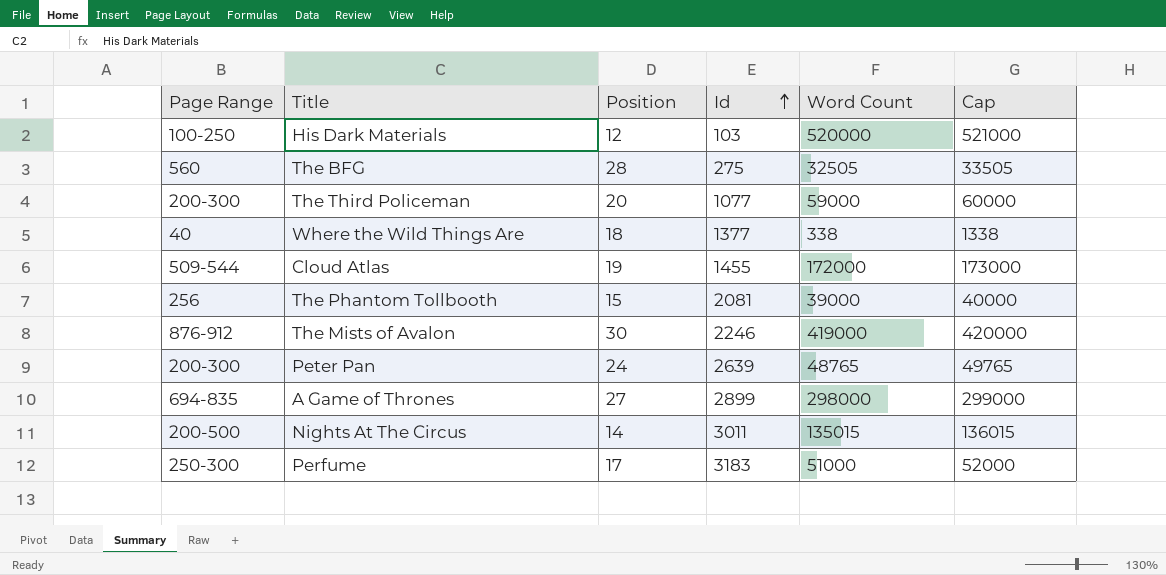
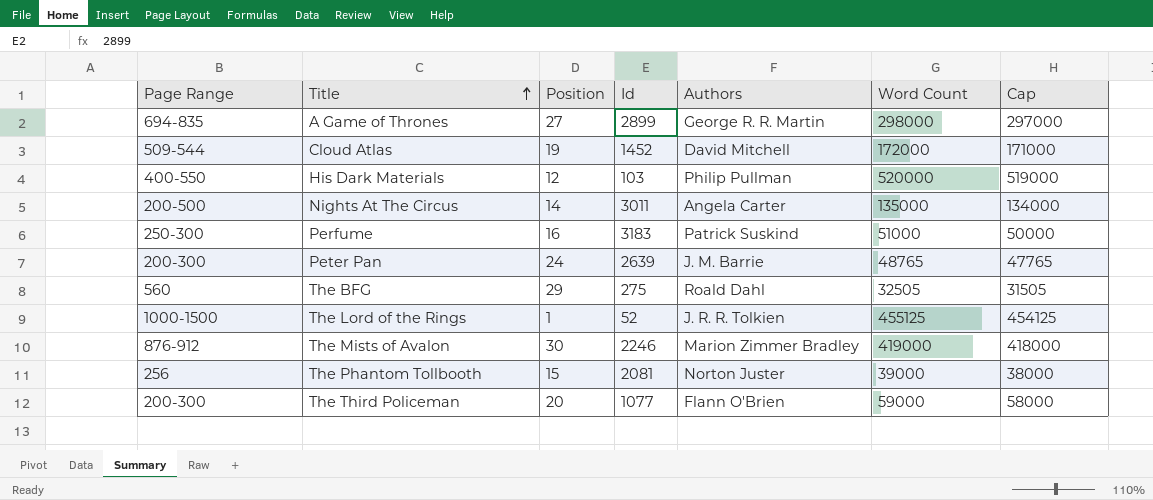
row order: Id ascending -> Title ascending
column Authors | position: none -> 5
column Cap | formula: [Word Count] + 1000 -> [Word Count] - 1000
row Where the Wild Things Are: 40 | 18 | 1377 | 338 | 1338 -> none
Cloud Atlas | Id: 1455 -> 1452
His Dark Materials | Page Range: 100-250 -> 400-550
Nights At The Circus | Word Count: 135015 -> 135000
Perfume | Position: 17 -> 16
The BFG | Position: 28 -> 29
row The Lord of the Rings: none -> 1000-1500 | 1 | 52 | J. R. R. Tolkien | 455125 | 454125

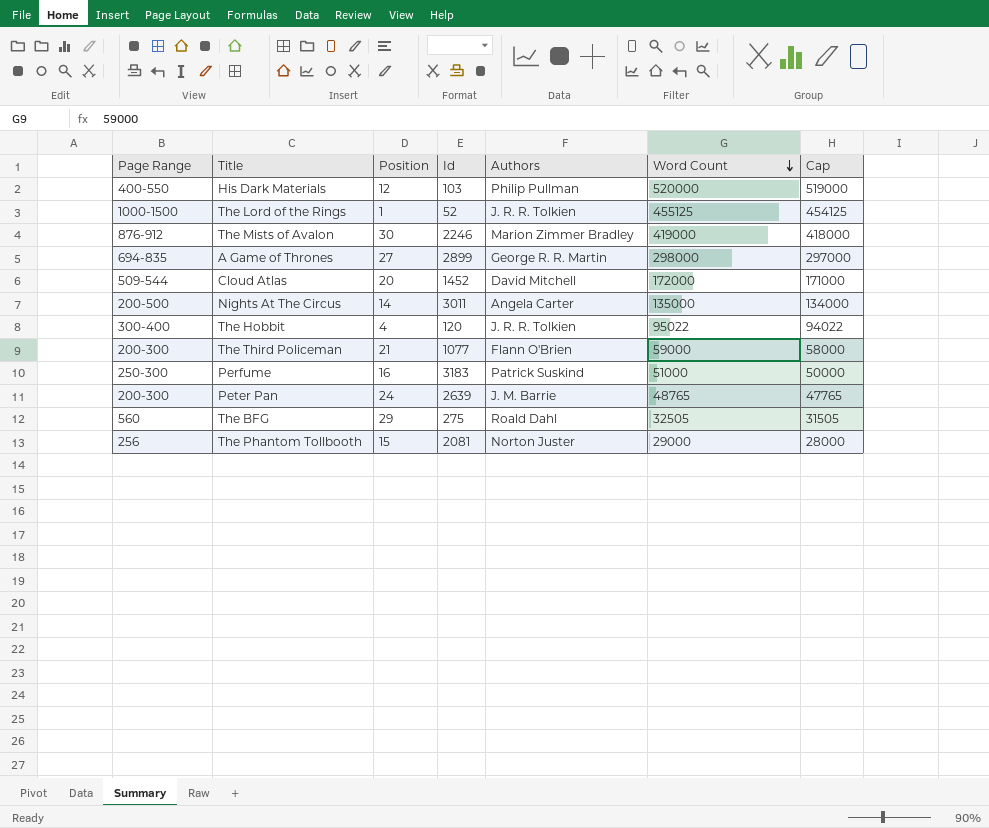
row order: Title ascending -> Word Count descending
Cloud Atlas | Position: 19 -> 20
row The Hobbit: none -> 300-400 | 4 | 120 | J. R. R. Tolkien | 95022 | 94022
The Third Policeman | Position: 20 -> 21
The Phantom Tollbooth | Word Count: 39000 -> 29000
The Phantom Tollbooth | Cap: 38000 -> 28000

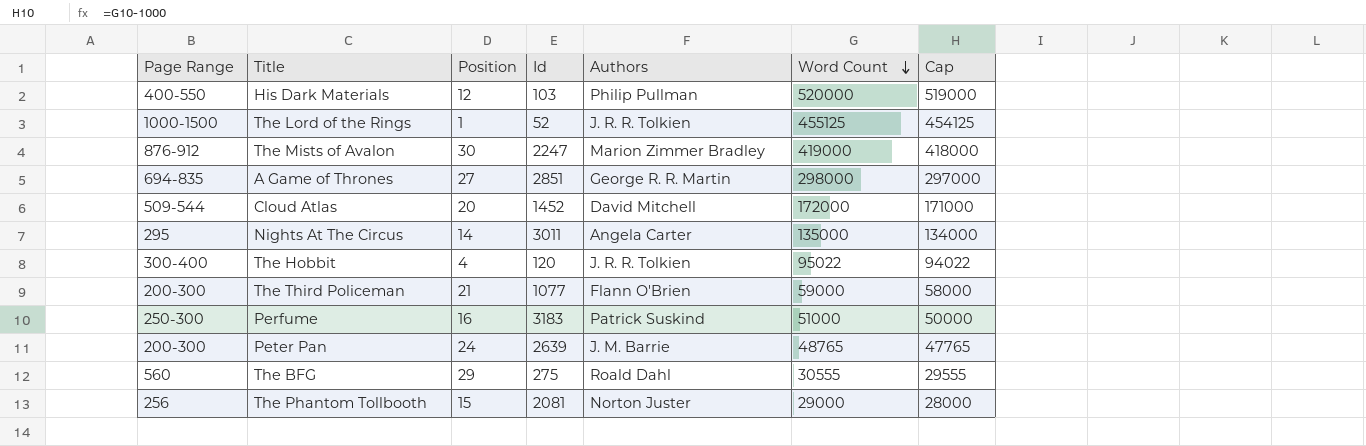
The Mists of Avalon | Id: 2246 -> 2247
A Game of Thrones | Id: 2899 -> 2851
Nights At The Circus | Page Range: 200-500 -> 295
The BFG | Word Count: 32505 -> 30555
The BFG | Cap: 31505 -> 29555

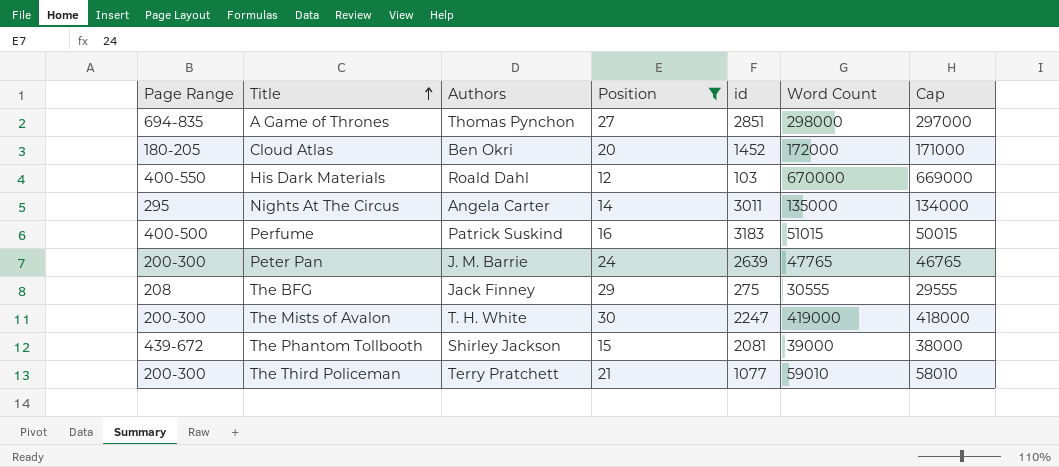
filter: none -> Position >= 12
row order: Word Count descending -> Title ascending
column Authors | position: 5 -> 3
column name: Id -> id
A Game of Thrones | Authors: George R. R. Martin -> Thomas Pynchon
Cloud Atlas | Page Range: 509-544 -> 180-205
Cloud Atlas | Authors: David Mitchell -> Ben Okri
His Dark Materials | Authors: Philip Pullman -> Roald Dahl
His Dark Materials | Word Count: 520000 -> 670000
His Dark Materials | Cap: 519000 -> 669000
Perfume | Page Range: 250-300 -> 400-500
Perfume | Word Count: 51000 -> 51015
Perfume | Cap: 50000 -> 50015
Peter Pan | Word Count: 48765 -> 47765
Peter Pan | Cap: 47765 -> 46765
The BFG | Page Range: 560 -> 208
The BFG | Authors: Roald Dahl -> Jack Finney
The Mists of Avalon | Page Range: 876-912 -> 200-300
The Mists of Avalon | Authors: Marion Zimmer Bradley -> T. H. White
The Phantom Tollbooth | Page Range: 256 -> 439-672
The Phantom Tollbooth | Authors: Norton Juster -> Shirley Jackson
The Phantom Tollbooth | Word Count: 29000 -> 39000
The Phantom Tollbooth | Cap: 28000 -> 38000
The Third Policeman | Authors: Flann O'Brien -> Terry Pratchett
The Third Policeman | Word Count: 59000 -> 59010
The Third Policeman | Cap: 58000 -> 58010

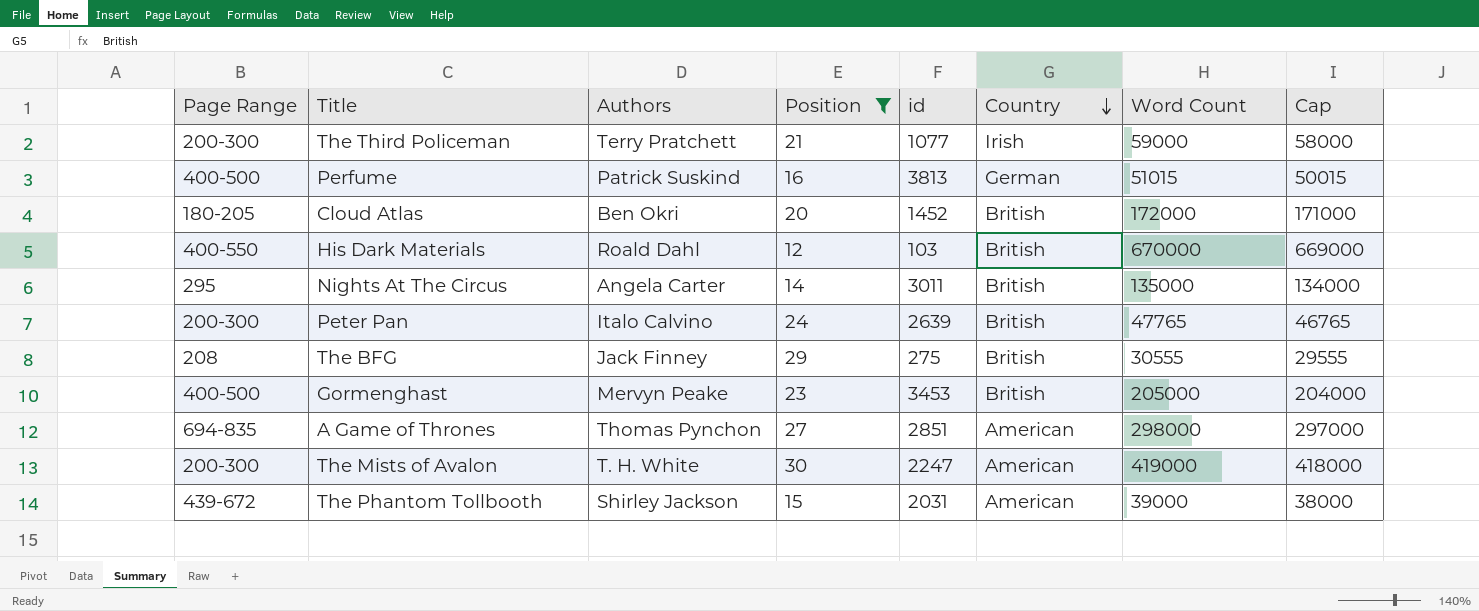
row order: Title ascending -> Country descending
column Country | position: none -> 6
The Third Policeman | Word Count: 59010 -> 59000
The Third Policeman | Cap: 58010 -> 58000
Perfume | id: 3183 -> 3813
Peter Pan | Authors: J. M. Barrie -> Italo Calvino
row Gormenghast: none -> 400-500 | Mervyn Peake | 23 | 3453 | British | 205000 | 204000
The Phantom Tollbooth | id: 2081 -> 2031

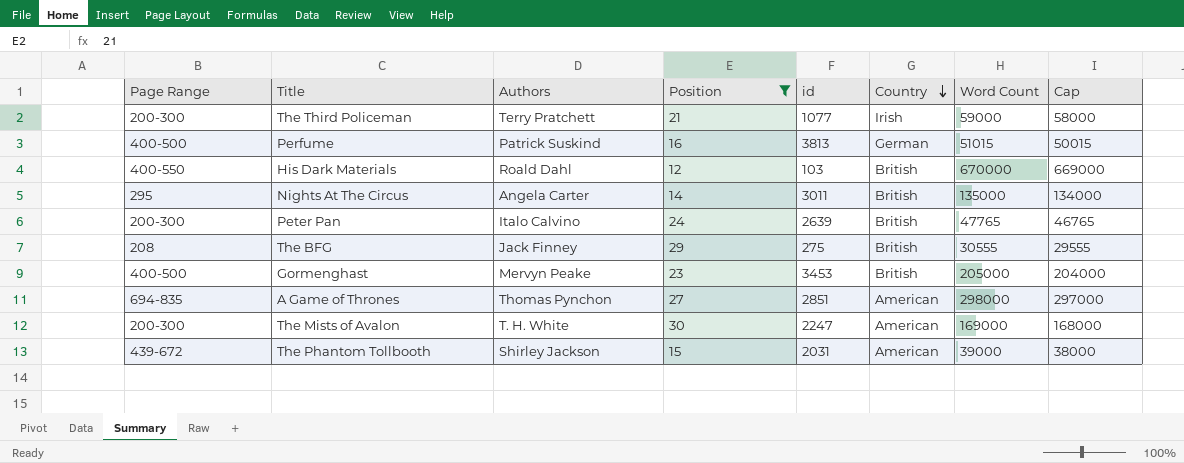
row Cloud Atlas: 180-205 | Ben Okri | 20 | 1452 | British | 172000 | 171000 -> none
The Mists of Avalon | Word Count: 419000 -> 169000
The Mists of Avalon | Cap: 418000 -> 168000

